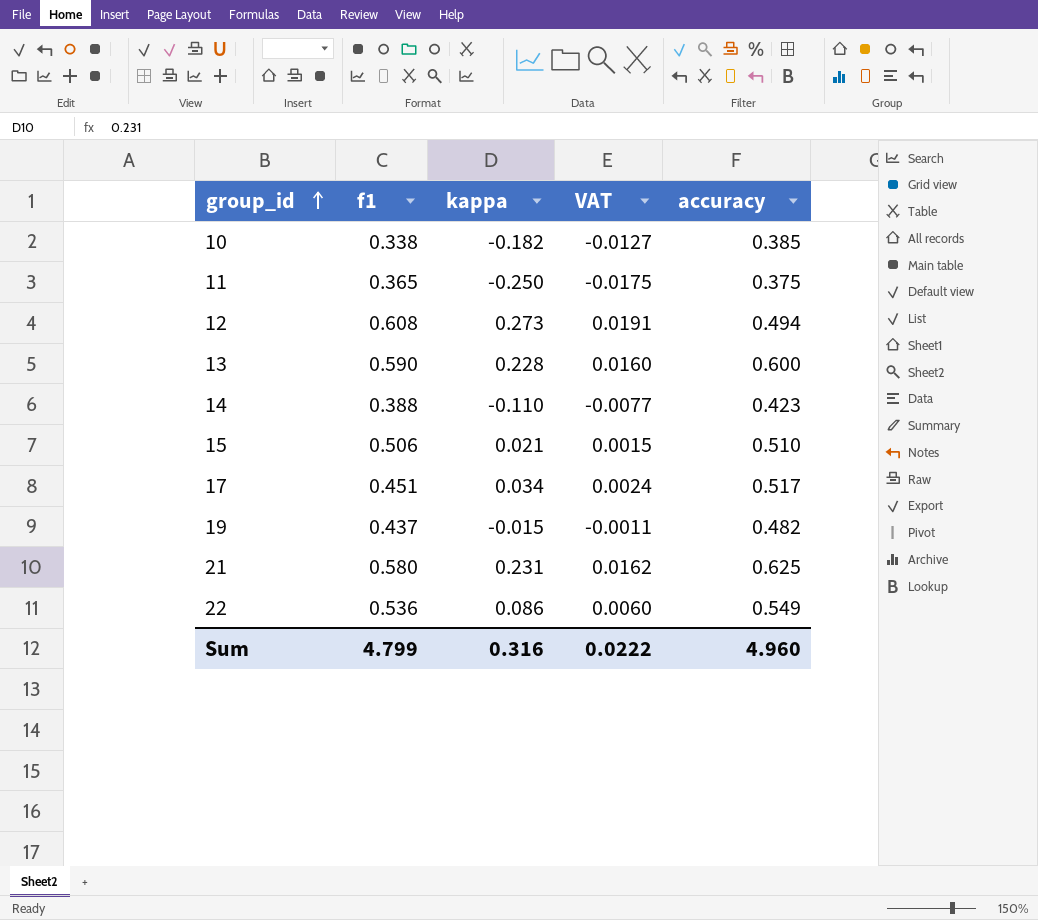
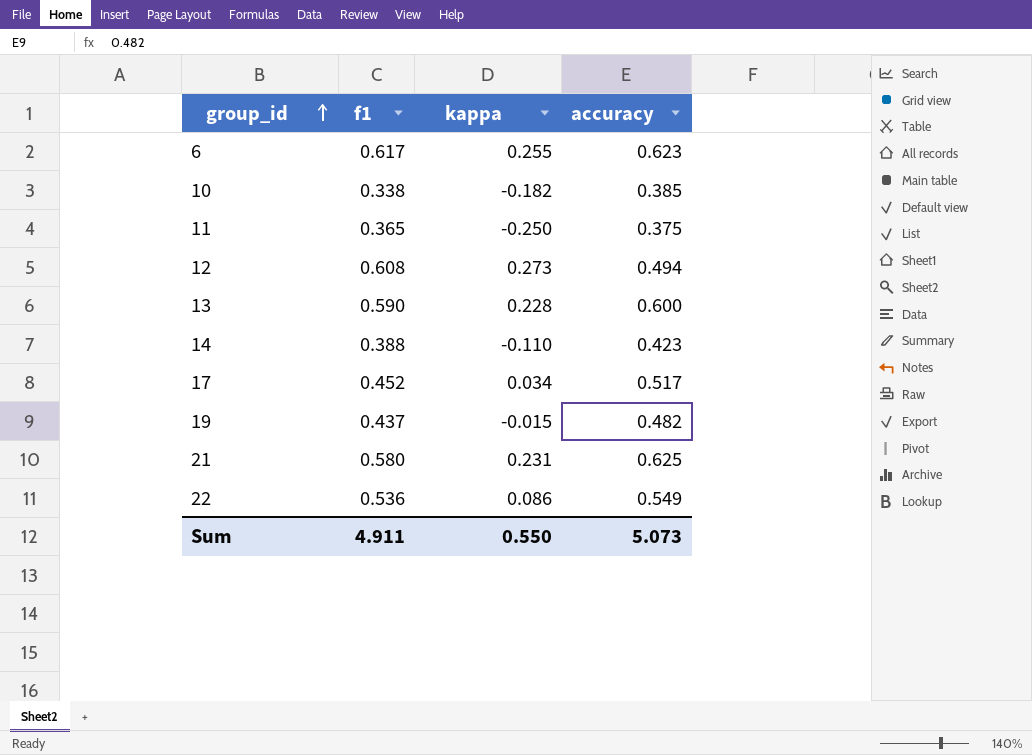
column VAT | formula: [kappa] * 0.07 -> none
row 15: 0.506 | 0.021 | 0.0015 | 0.510 -> none
row 6: none -> 0.617 | 0.255 | 0.623
17 | f1: 0.451 -> 0.452
Sum | f1: 4.799 -> 4.911
Sum | kappa: 0.316 -> 0.550
Sum | accuracy: 4.960 -> 5.073

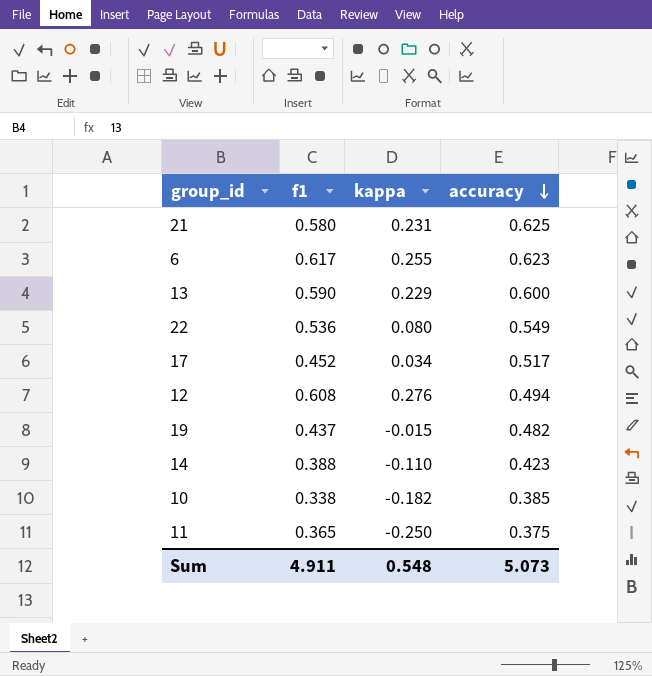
row order: group_id ascending -> accuracy descending
13 | kappa: 0.228 -> 0.229
22 | kappa: 0.086 -> 0.080
12 | kappa: 0.273 -> 0.276
Sum | kappa: 0.550 -> 0.548

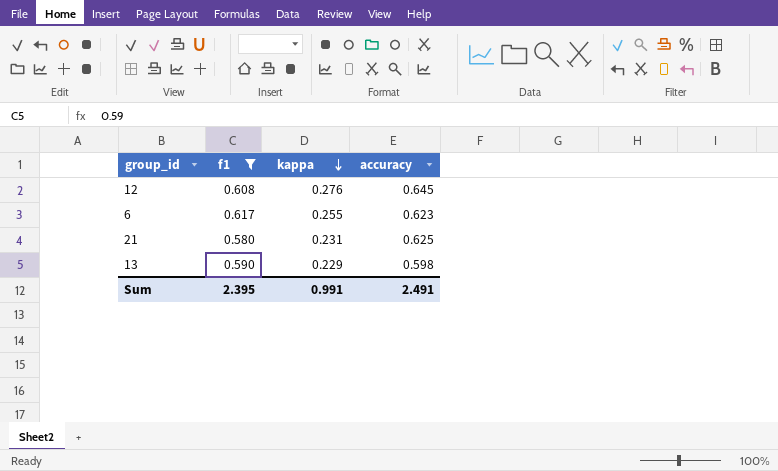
filter: none -> f1 >= 0.580
row order: accuracy descending -> kappa descending
12 | accuracy: 0.494 -> 0.645
13 | accuracy: 0.600 -> 0.598
Sum | f1: 4.911 -> 2.395
Sum | kappa: 0.548 -> 0.991
Sum | accuracy: 5.073 -> 2.491

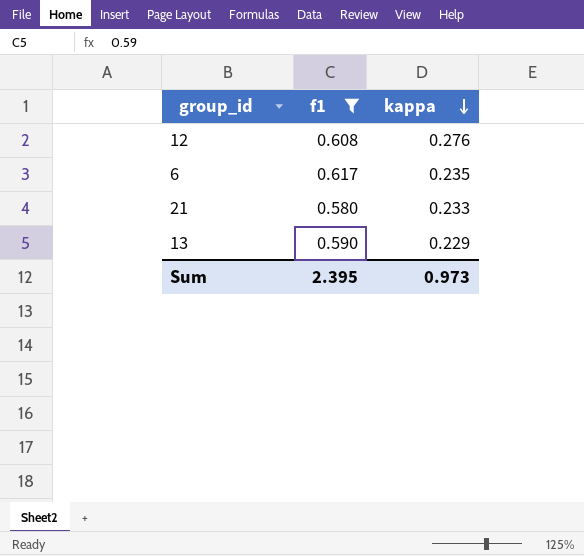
column accuracy | position: 4 -> none
6 | kappa: 0.255 -> 0.235
21 | kappa: 0.231 -> 0.233
Sum | kappa: 0.991 -> 0.973

